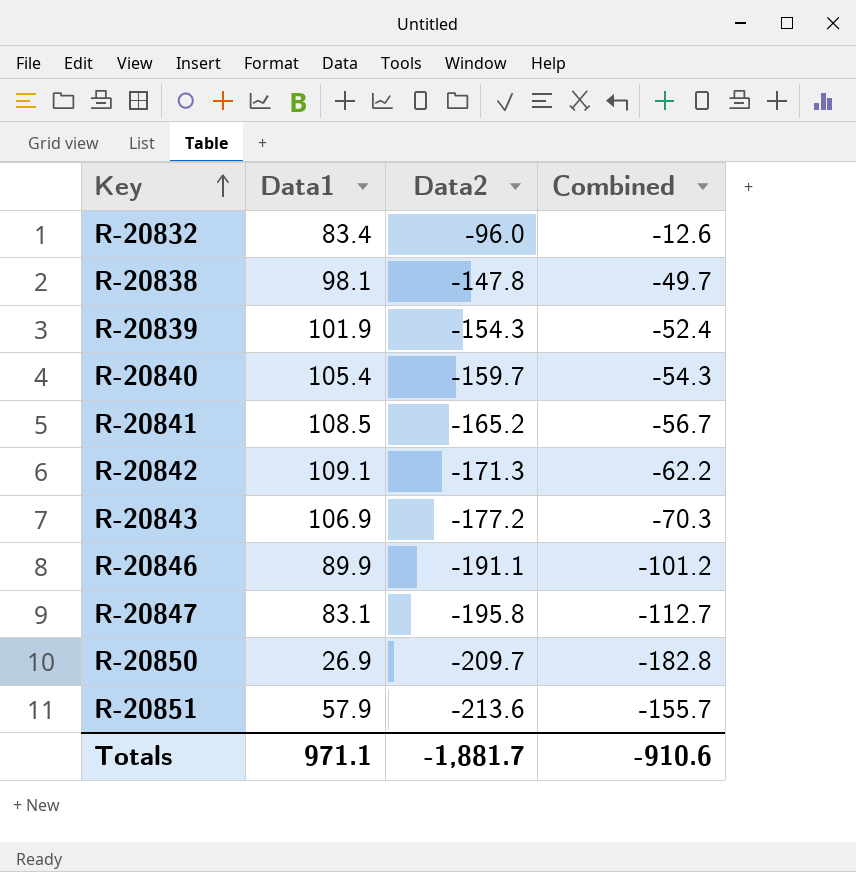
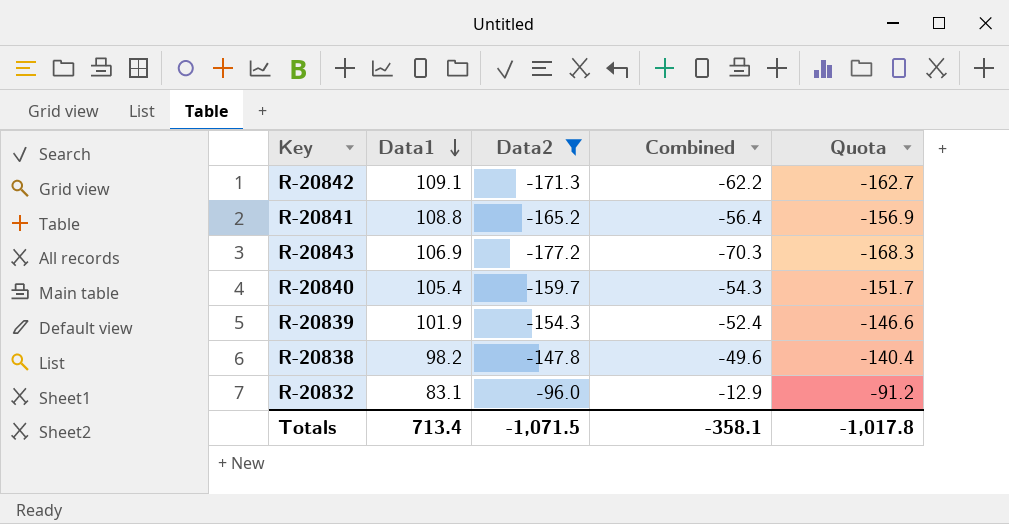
filter: none -> Data2 >= -177.2
row order: Key ascending -> Data1 descending
column Quota | formula: none -> [Data2] * 0.95
R-20841 | Data1: 108.5 -> 108.8
R-20841 | Combined: -56.7 -> -56.4
R-20838 | Data1: 98.1 -> 98.2
R-20838 | Combined: -49.7 -> -49.6
R-20832 | Data1: 83.4 -> 83.1
R-20832 | Combined: -12.6 -> -12.9
Totals | Data1: 971.1 -> 713.4
Totals | Data2: -1,881.7 -> -1,071.5
Totals | Combined: -910.6 -> -358.1

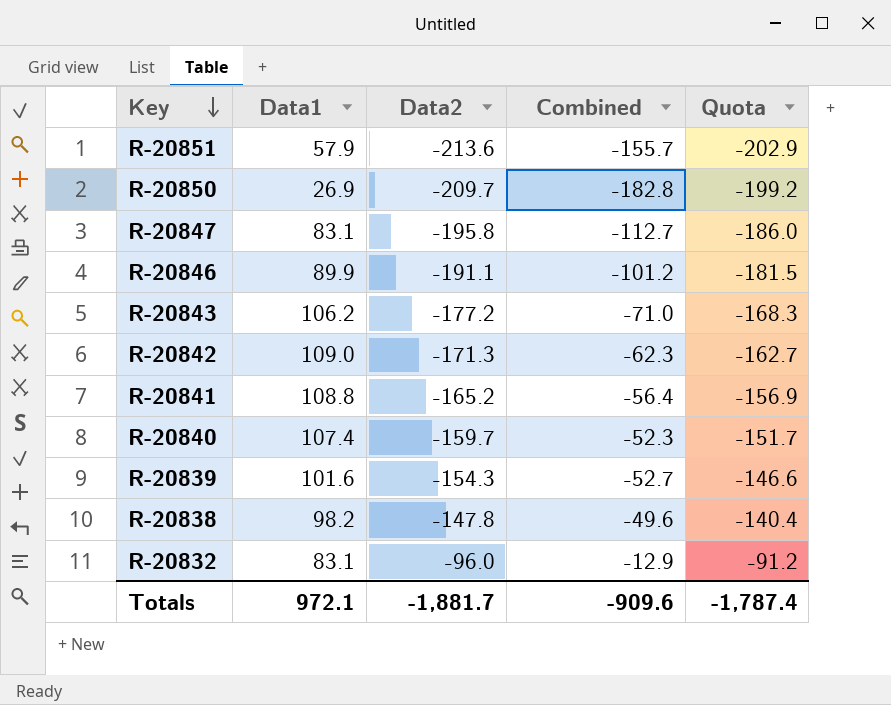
filter: Data2 >= -177.2 -> none
row order: Data1 descending -> Key descending
R-20843 | Data1: 106.9 -> 106.2
R-20843 | Combined: -70.3 -> -71.0
R-20842 | Data1: 109.1 -> 109.0
R-20842 | Combined: -62.2 -> -62.3
R-20840 | Data1: 105.4 -> 107.4
R-20840 | Combined: -54.3 -> -52.3
R-20839 | Data1: 101.9 -> 101.6
R-20839 | Combined: -52.4 -> -52.7
Totals | Data1: 713.4 -> 972.1
Totals | Data2: -1,071.5 -> -1,881.7
Totals | Combined: -358.1 -> -909.6
Totals | Quota: -1,017.8 -> -1,787.4

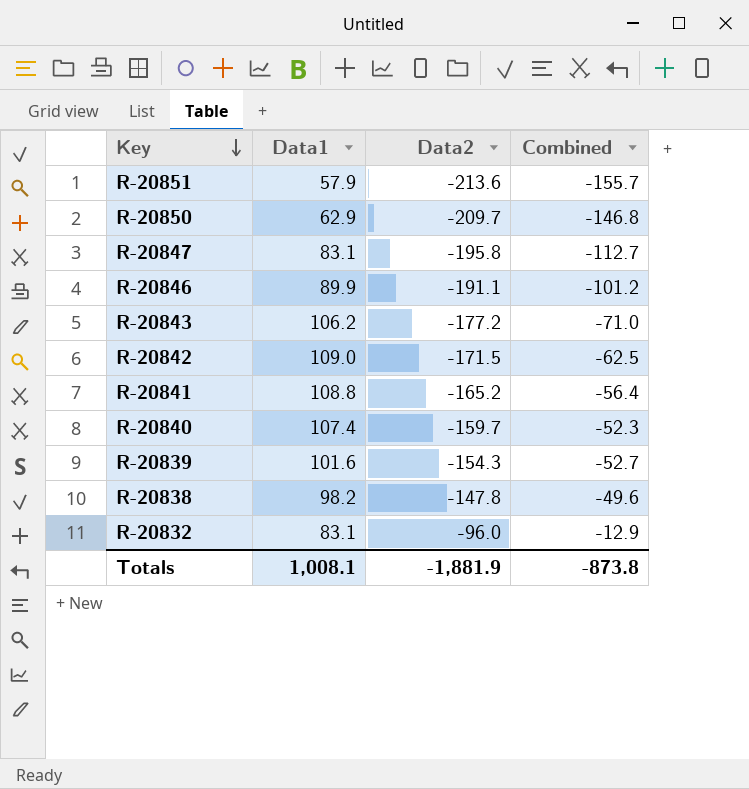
column Quota | formula: [Data2] * 0.95 -> none
R-20850 | Data1: 26.9 -> 62.9
R-20850 | Combined: -182.8 -> -146.8
R-20842 | Data2: -171.3 -> -171.5
R-20842 | Combined: -62.3 -> -62.5
Totals | Data1: 972.1 -> 1,008.1
Totals | Data2: -1,881.7 -> -1,881.9
Totals | Combined: -909.6 -> -873.8

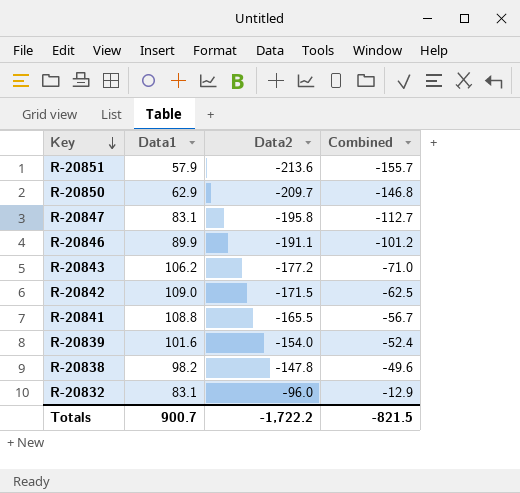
row R-20840: 107.4 | -159.7 | -52.3 -> none
R-20841 | Data2: -165.2 -> -165.5
R-20841 | Combined: -56.4 -> -56.7
R-20839 | Data2: -154.3 -> -154.0
R-20839 | Combined: -52.7 -> -52.4
Totals | Data1: 1,008.1 -> 900.7
Totals | Data2: -1,881.9 -> -1,722.2
Totals | Combined: -873.8 -> -821.5

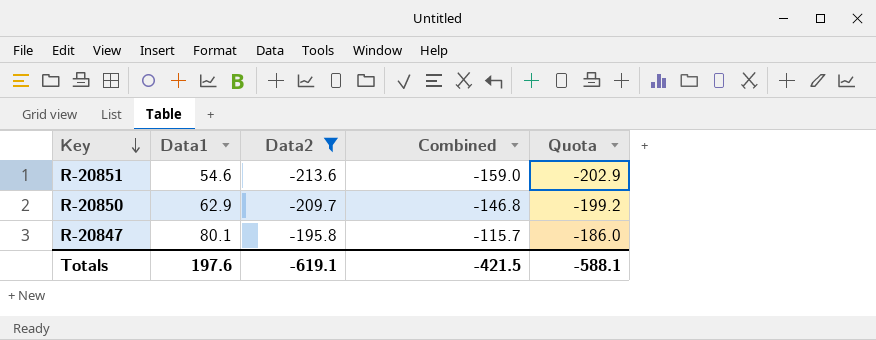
filter: none -> Data2 <= -195.8
column Quota | formula: none -> [Data2] * 0.95
R-20851 | Data1: 57.9 -> 54.6
R-20851 | Combined: -155.7 -> -159.0
R-20847 | Data1: 83.1 -> 80.1
R-20847 | Combined: -112.7 -> -115.7
Totals | Data1: 900.7 -> 197.6
Totals | Data2: -1,722.2 -> -619.1
Totals | Combined: -821.5 -> -421.5

